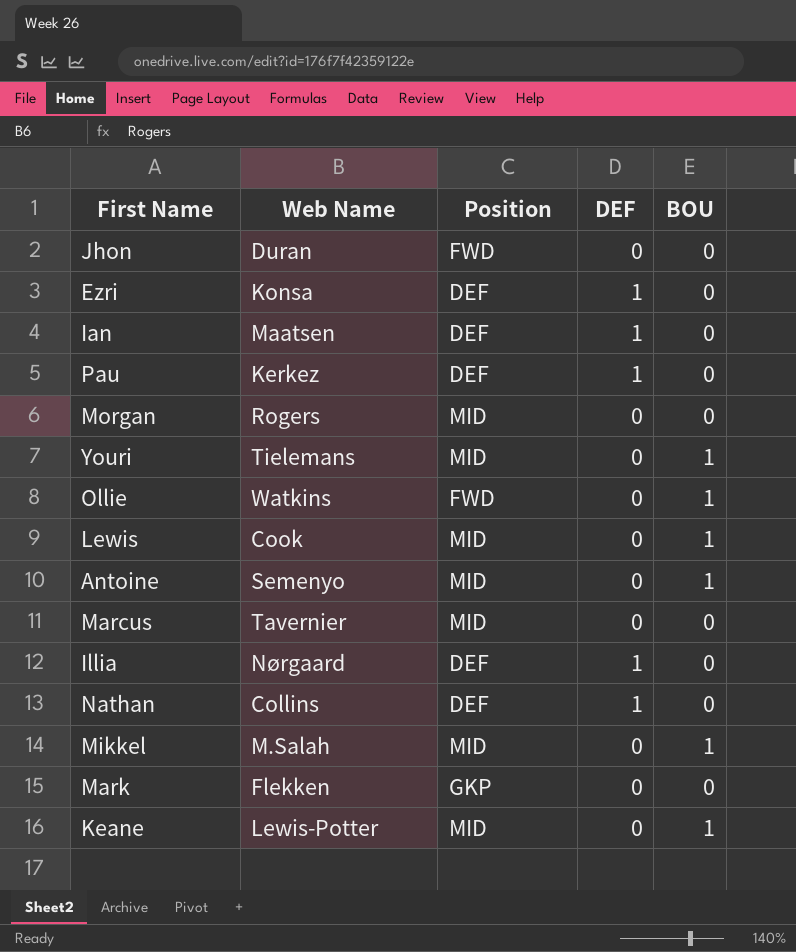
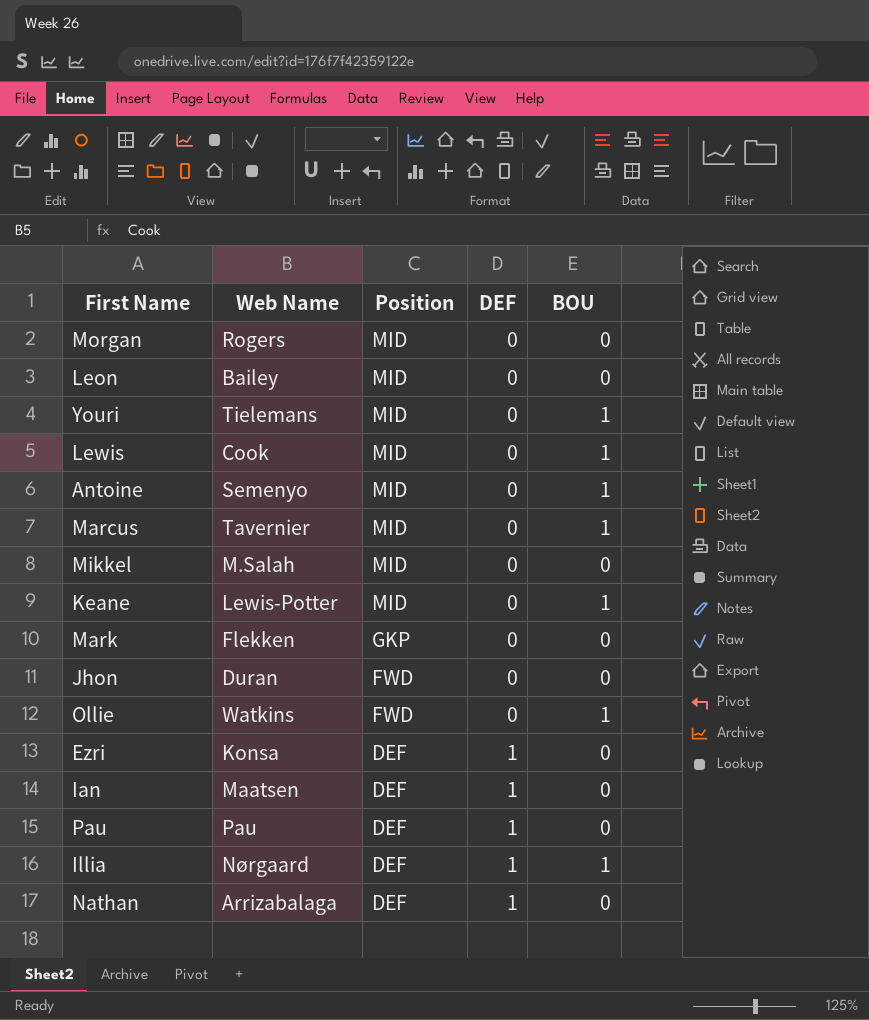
row order: none -> Position descending
row Leon: none -> Bailey | MID | 0 | 0
Marcus | BOU: 0 -> 1
Mikkel | BOU: 1 -> 0
Pau | Web Name: Kerkez -> Pau
Illia | BOU: 0 -> 1
Nathan | Web Name: Collins -> Arrizabalaga

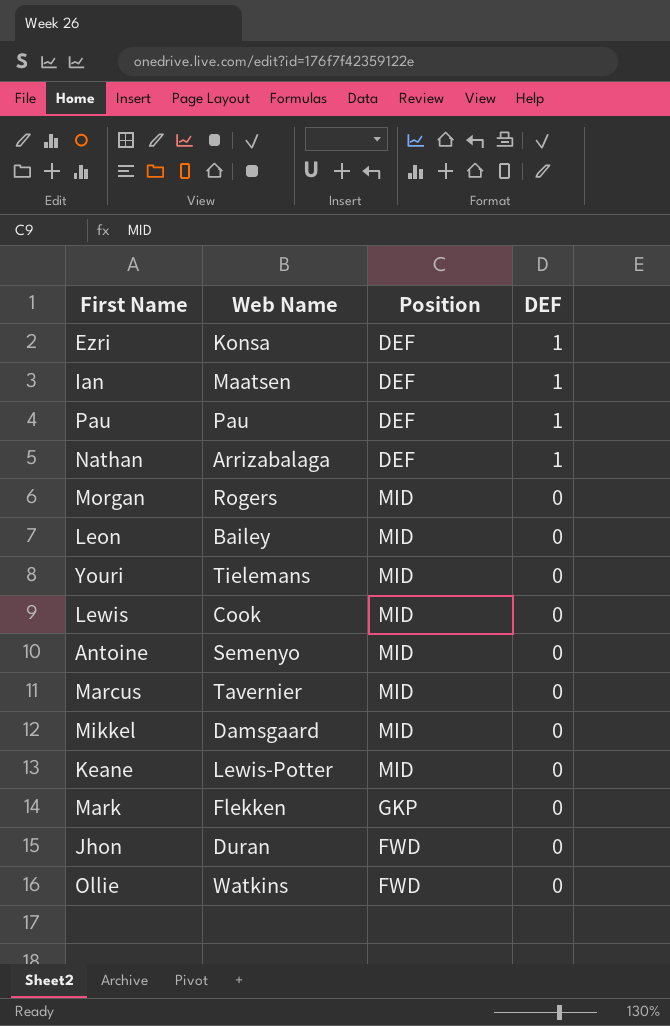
row order: Position descending -> DEF descending
column BOU | position: 5 -> none
row Illia: Nørgaard | DEF | 1 | 1 -> none
Mikkel | Web Name: M.Salah -> Damsgaard

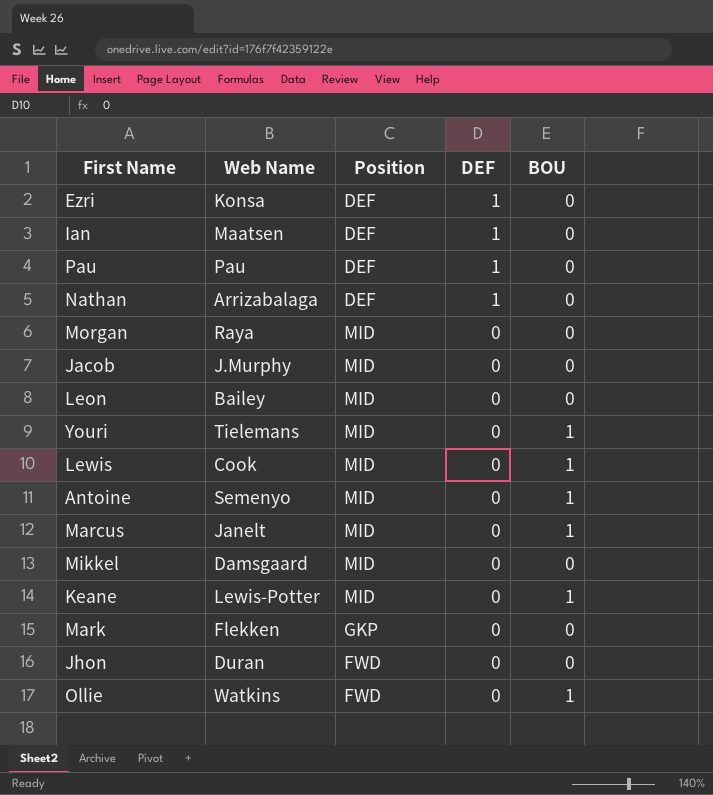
column BOU | position: none -> 5
Morgan | Web Name: Rogers -> Raya
row Jacob: none -> J.Murphy | MID | 0 | 0
Marcus | Web Name: Tavernier -> Janelt

